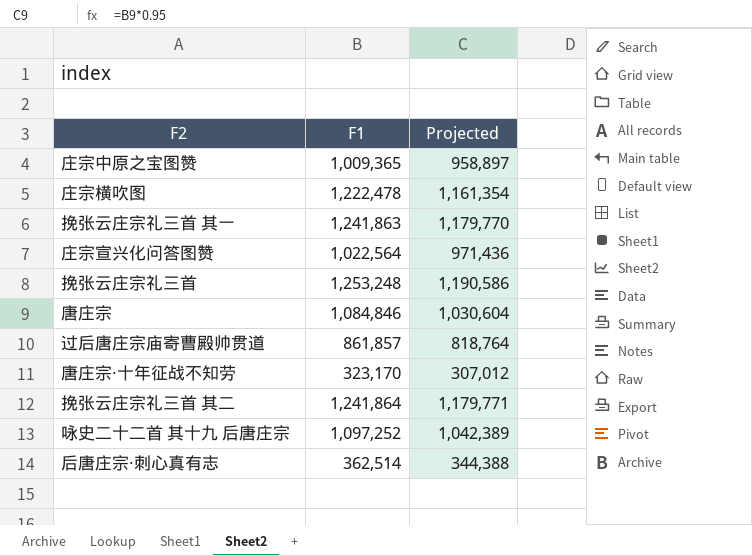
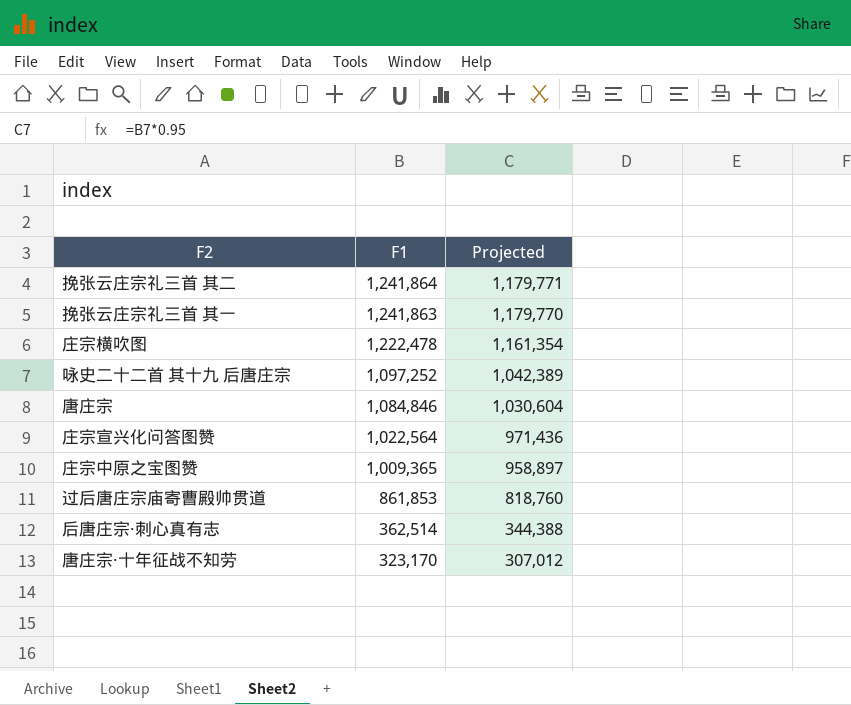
row order: none -> F1 descending
row 挽张云庄宗礼三首: 1,253,248 | 1,190,586 -> none
过后唐庄宗庙寄曹殿帅贯道 | F1: 861,857 -> 861,853
过后唐庄宗庙寄曹殿帅贯道 | Projected: 818,764 -> 818,760

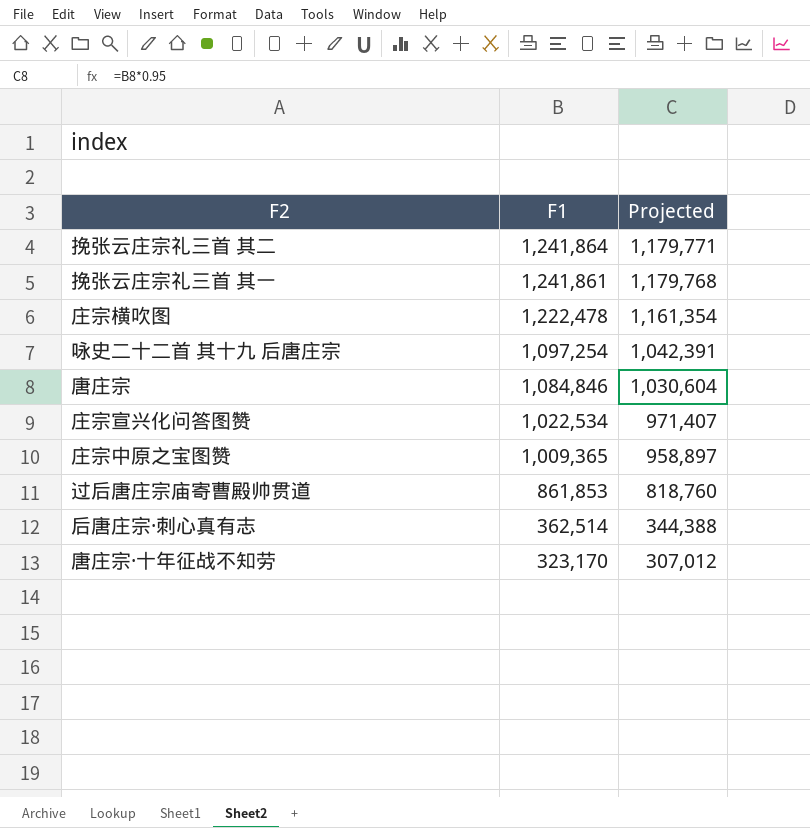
挽张云庄宗礼三首 其一 | F1: 1,241,863 -> 1,241,861
挽张云庄宗礼三首 其一 | Projected: 1,179,770 -> 1,179,768
咏史二十二首 其十九 后唐庄宗 | F1: 1,097,252 -> 1,097,254
咏史二十二首 其十九 后唐庄宗 | Projected: 1,042,389 -> 1,042,391
庄宗宣兴化问答图赞 | F1: 1,022,564 -> 1,022,534
庄宗宣兴化问答图赞 | Projected: 971,436 -> 971,407

